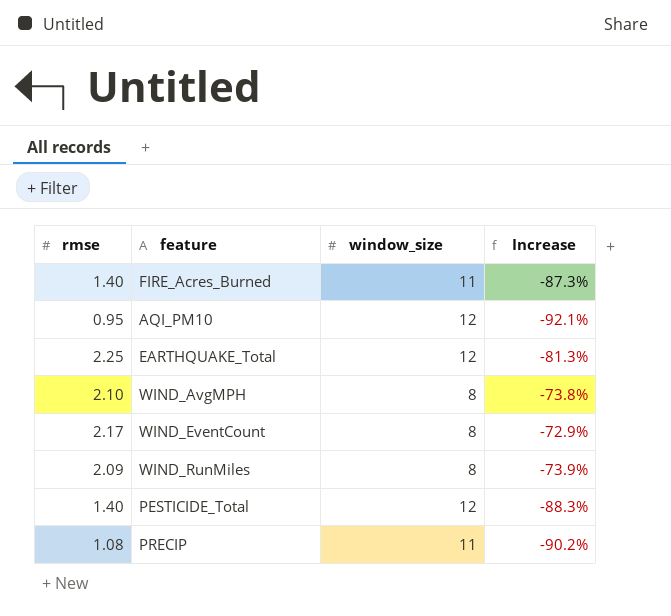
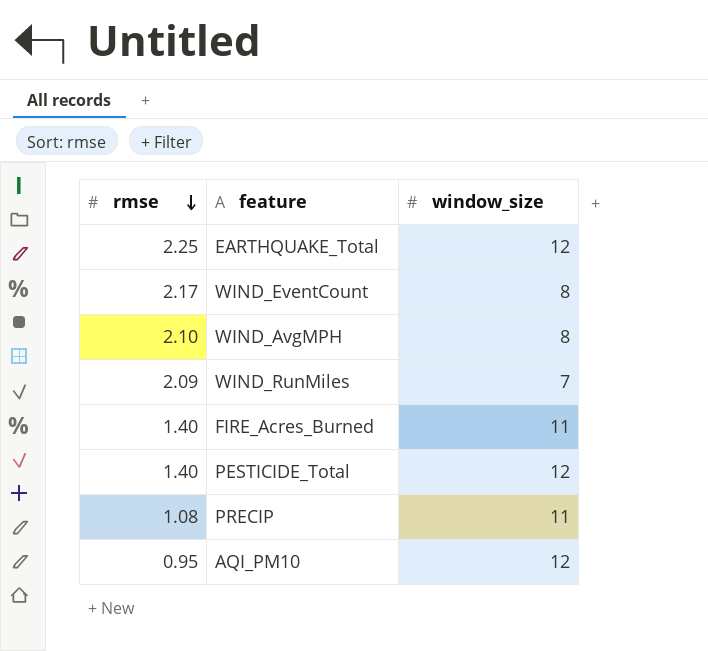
row order: none -> rmse descending
column Increase | formula: ([rmse] - [window_size]) / [window_size] -> none
WIND_RunMiles | window_size: 8 -> 7

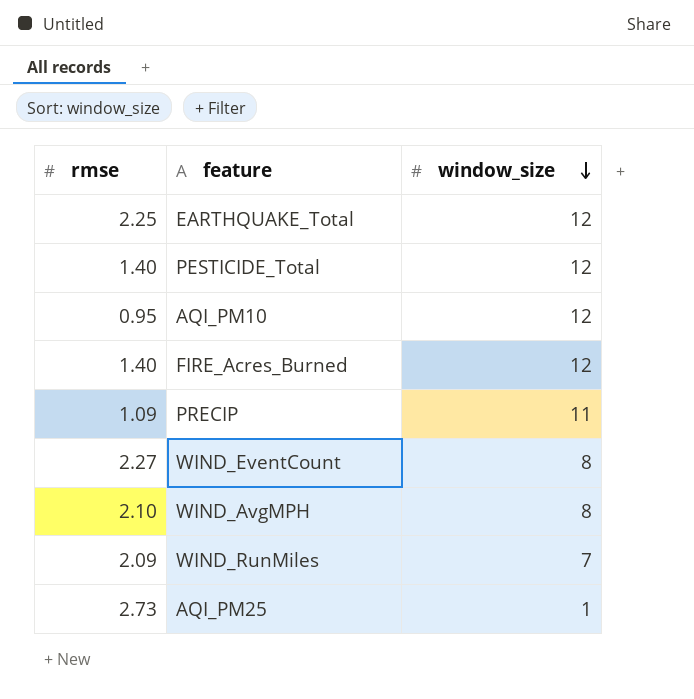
row order: rmse descending -> window_size descending
FIRE_Acres_Burned | window_size: 11 -> 12
PRECIP | rmse: 1.08 -> 1.09
WIND_EventCount | rmse: 2.17 -> 2.27
row AQI_PM25: none -> 2.73 | 1

